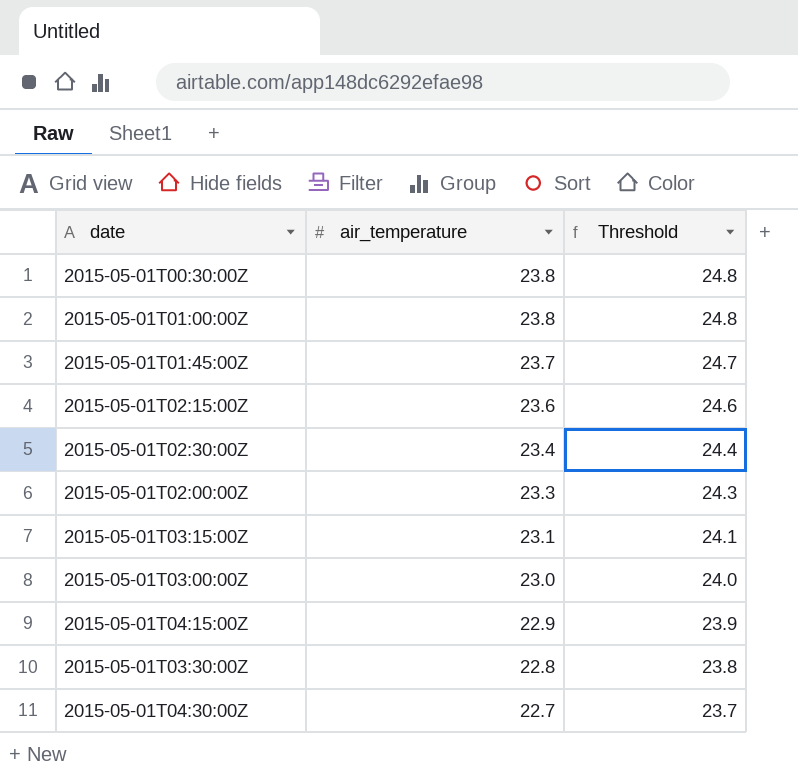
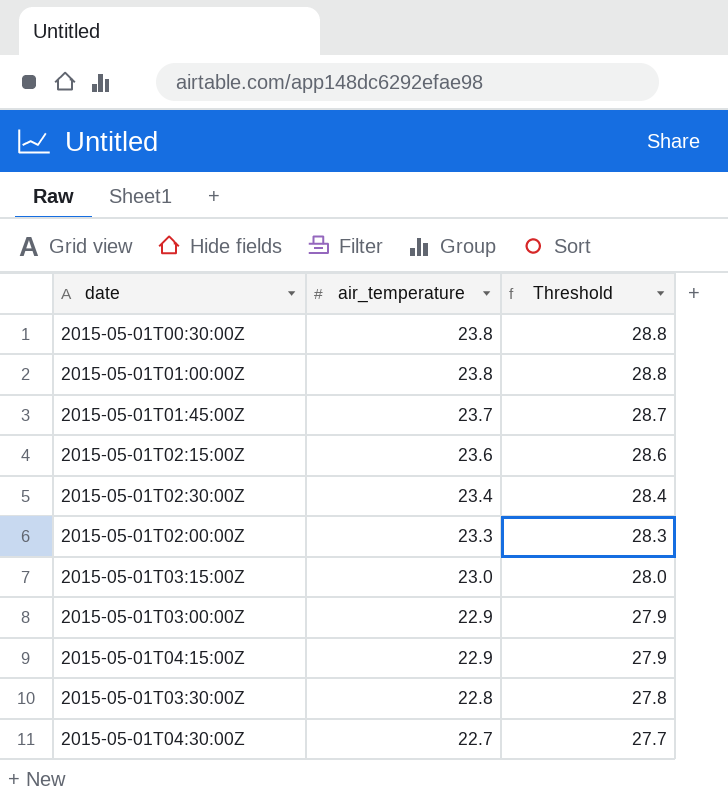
column Threshold | formula: [air_temperature] + 1 -> [air_temperature] + 5
2015-05-01T03:15:00Z | air_temperature: 23.1 -> 23.0
2015-05-01T03:00:00Z | air_temperature: 23.0 -> 22.9

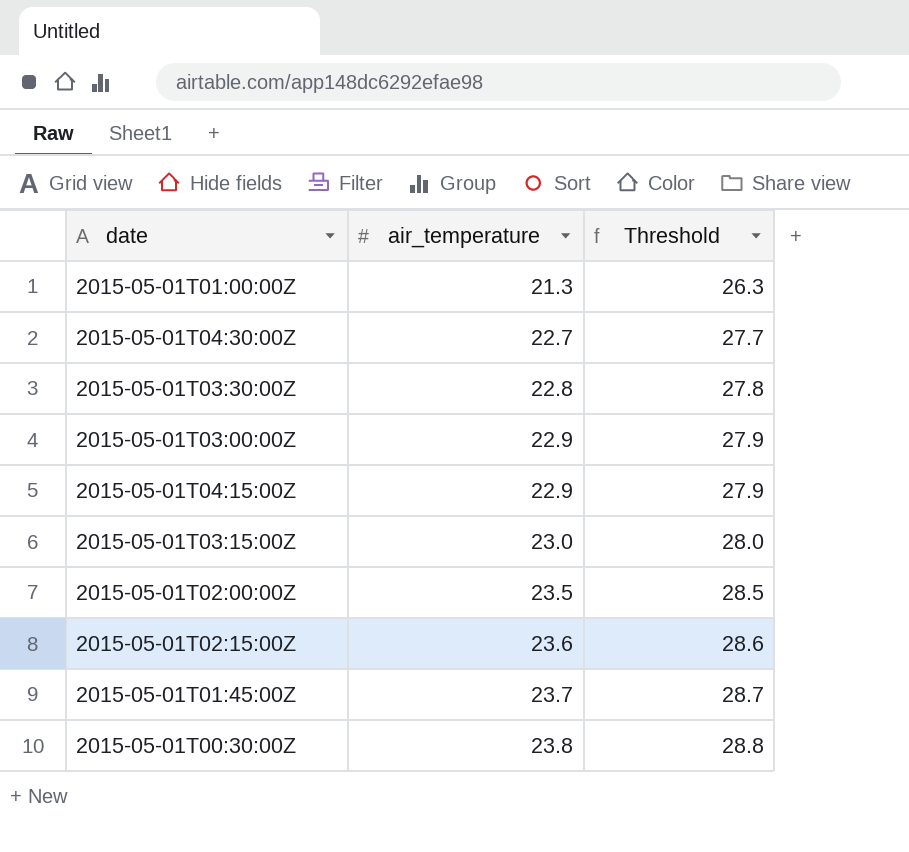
row order: air_temperature descending -> air_temperature ascending
row 2015-05-01T02:30:00Z: 23.4 | 28.4 -> none
2015-05-01T01:00:00Z | air_temperature: 23.8 -> 21.3
2015-05-01T01:00:00Z | Threshold: 28.8 -> 26.3
2015-05-01T02:00:00Z | air_temperature: 23.3 -> 23.5
2015-05-01T02:00:00Z | Threshold: 28.3 -> 28.5

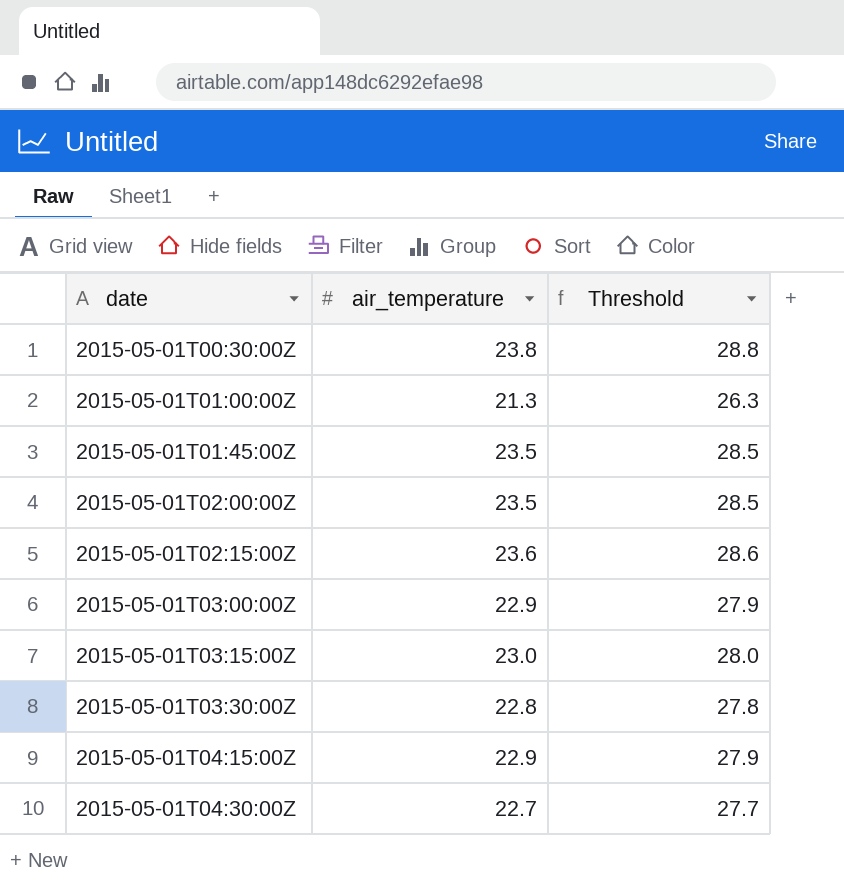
row order: air_temperature ascending -> date ascending
2015-05-01T01:45:00Z | air_temperature: 23.7 -> 23.5
2015-05-01T01:45:00Z | Threshold: 28.7 -> 28.5

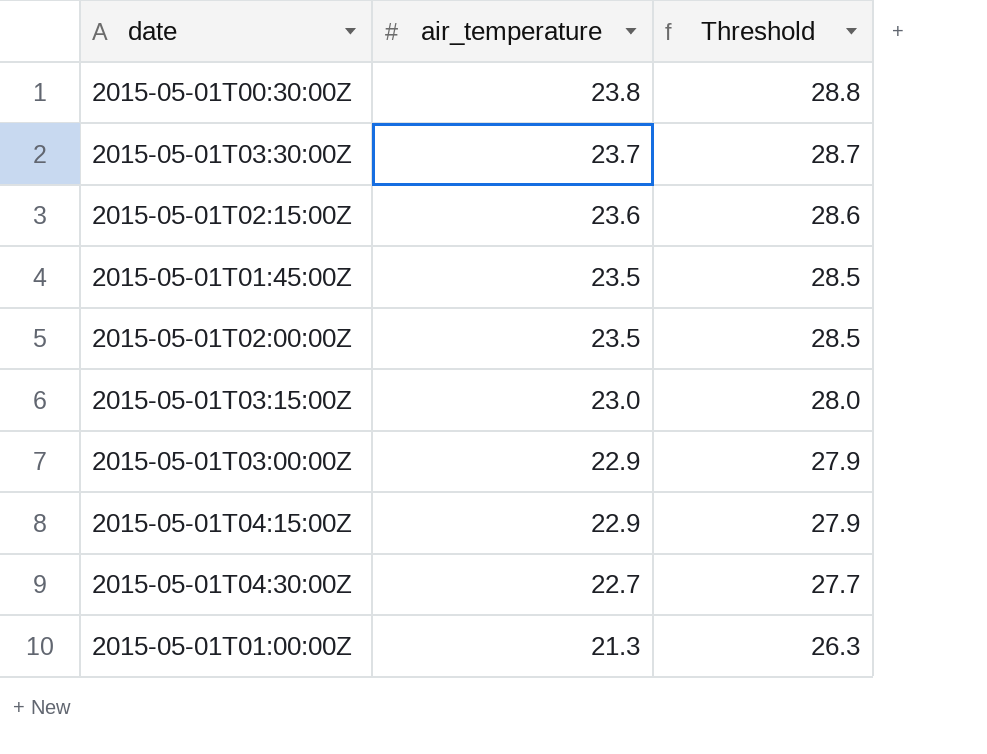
row order: date ascending -> air_temperature descending
2015-05-01T03:30:00Z | air_temperature: 22.8 -> 23.7
2015-05-01T03:30:00Z | Threshold: 27.8 -> 28.7

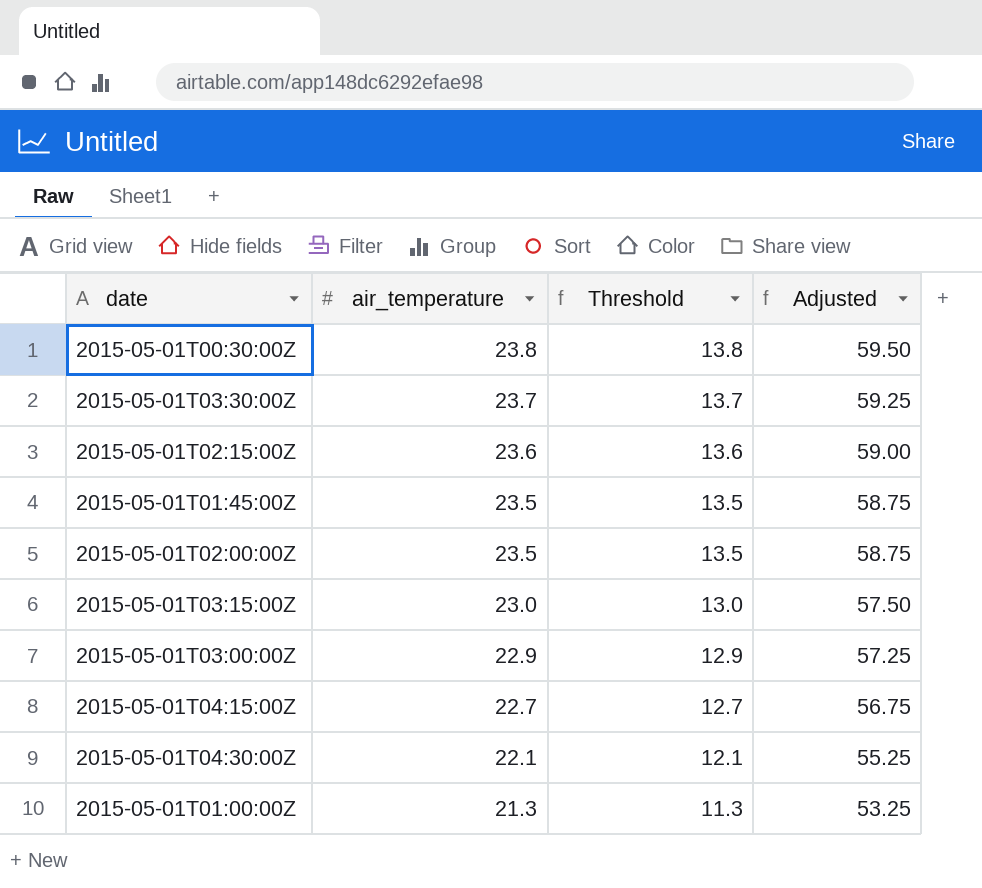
column Threshold | formula: [air_temperature] + 5 -> [air_temperature] - 10
column Adjusted | formula: none -> [air_temperature] * 2.5
2015-05-01T04:15:00Z | air_temperature: 22.9 -> 22.7
2015-05-01T04:30:00Z | air_temperature: 22.7 -> 22.1

